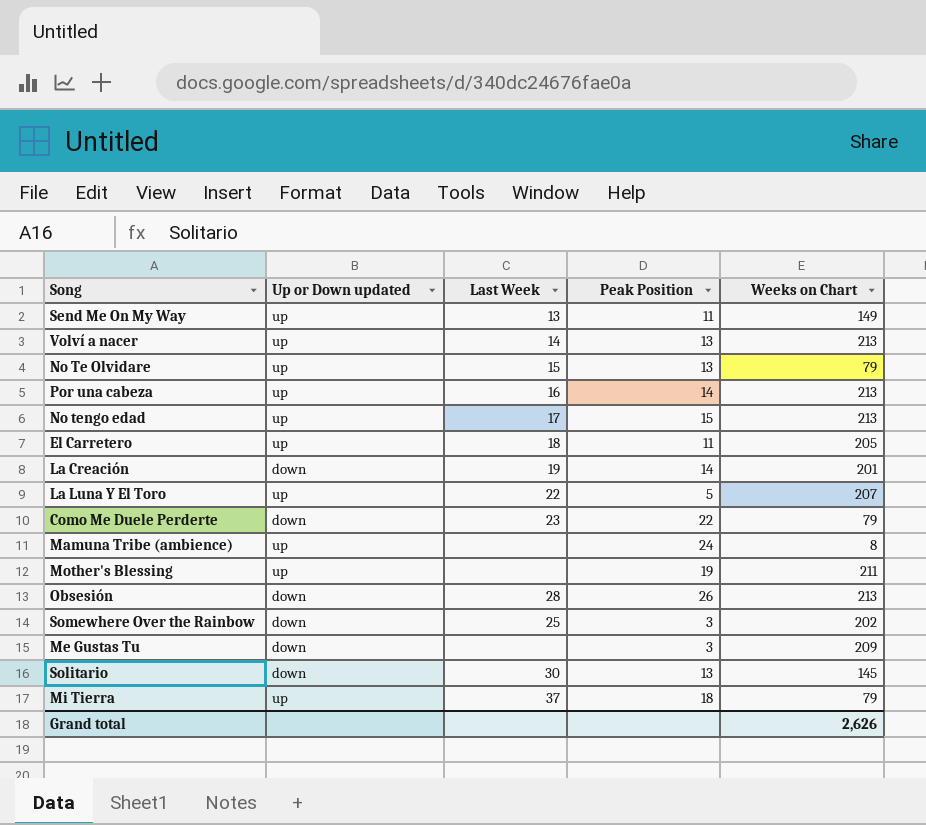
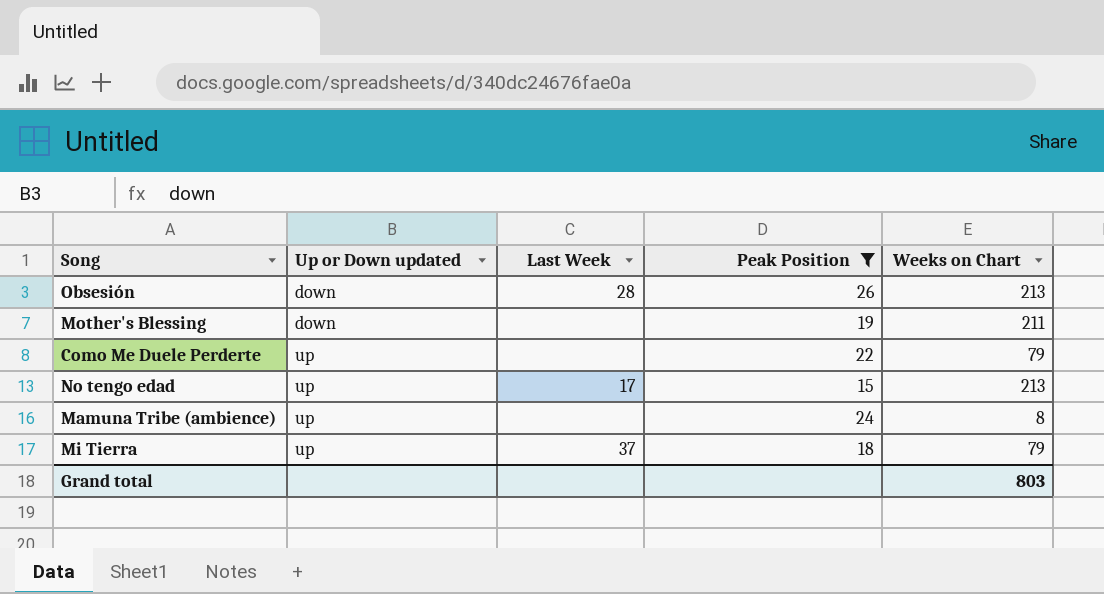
filter: none -> Peak Position >= 15
row order: none -> Up or Down updated ascending
Mother's Blessing | Up or Down updated: up -> down
Como Me Duele Perderte | Up or Down updated: down -> up
Como Me Duele Perderte | Last Week: 23 -> none
Grand total | Weeks on Chart: 2,626 -> 803

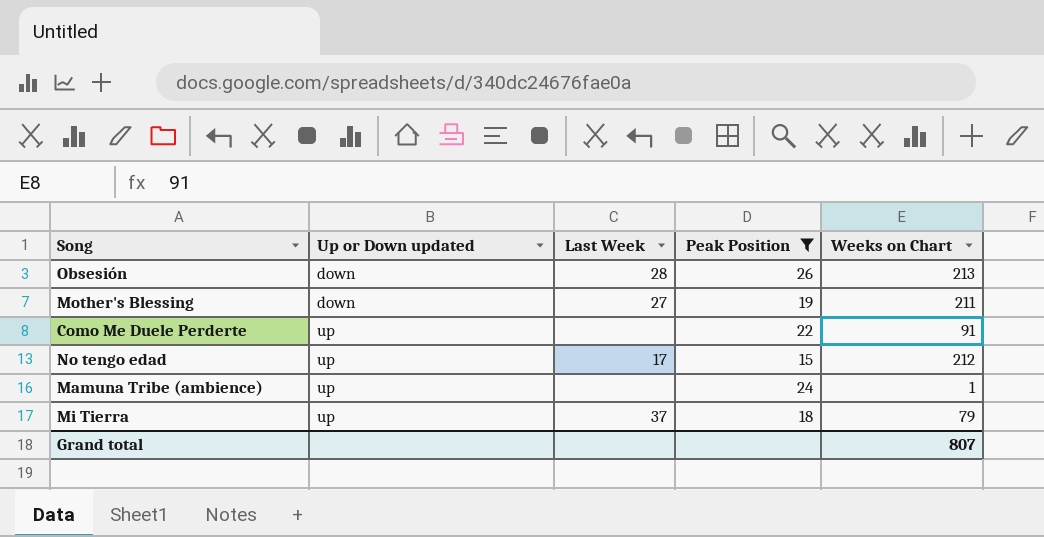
Mother's Blessing | Last Week: none -> 27
Como Me Duele Perderte | Weeks on Chart: 79 -> 91
No tengo edad | Weeks on Chart: 213 -> 212
Mamuna Tribe (ambience) | Weeks on Chart: 8 -> 1
Grand total | Weeks on Chart: 803 -> 807

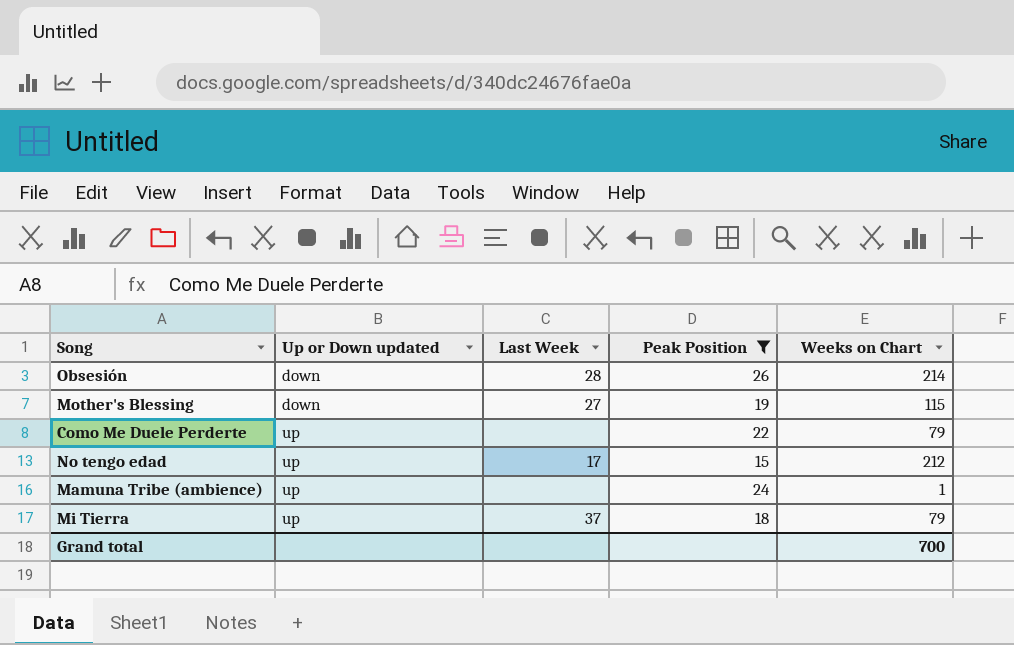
Obsesión | Weeks on Chart: 213 -> 214
Mother's Blessing | Weeks on Chart: 211 -> 115
Como Me Duele Perderte | Weeks on Chart: 91 -> 79
Grand total | Weeks on Chart: 807 -> 700

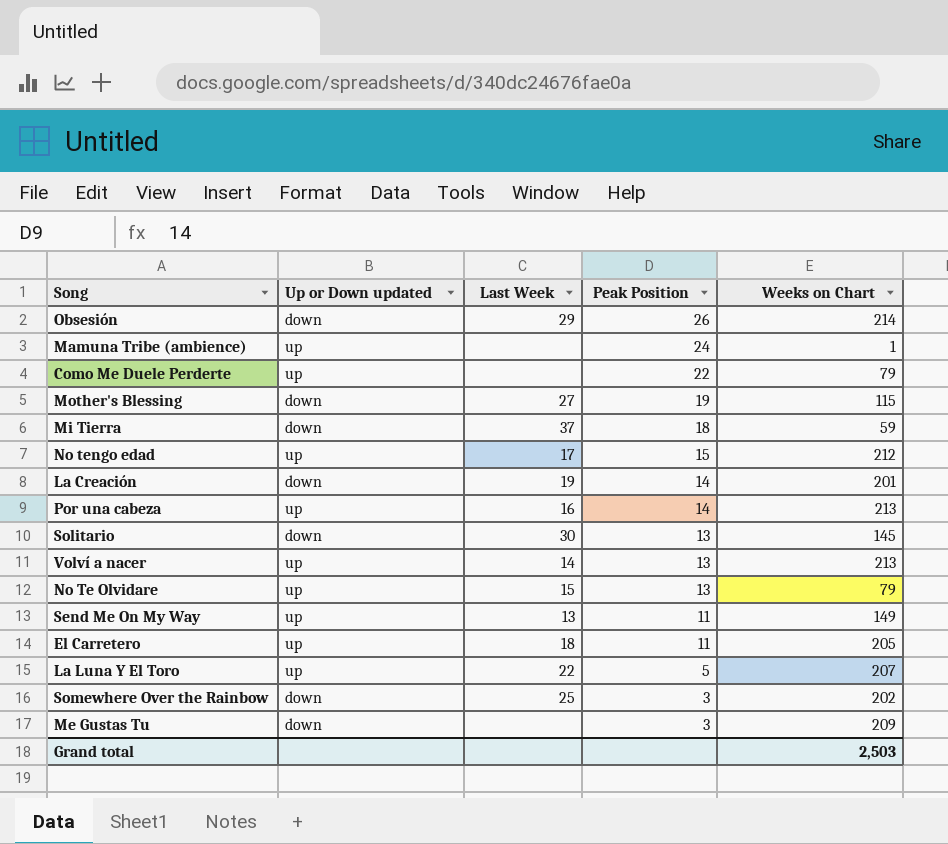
filter: Peak Position >= 15 -> none
row order: Up or Down updated ascending -> Peak Position descending
Obsesión | Last Week: 28 -> 29
Mi Tierra | Up or Down updated: up -> down
Mi Tierra | Weeks on Chart: 79 -> 59
Grand total | Weeks on Chart: 700 -> 2,503

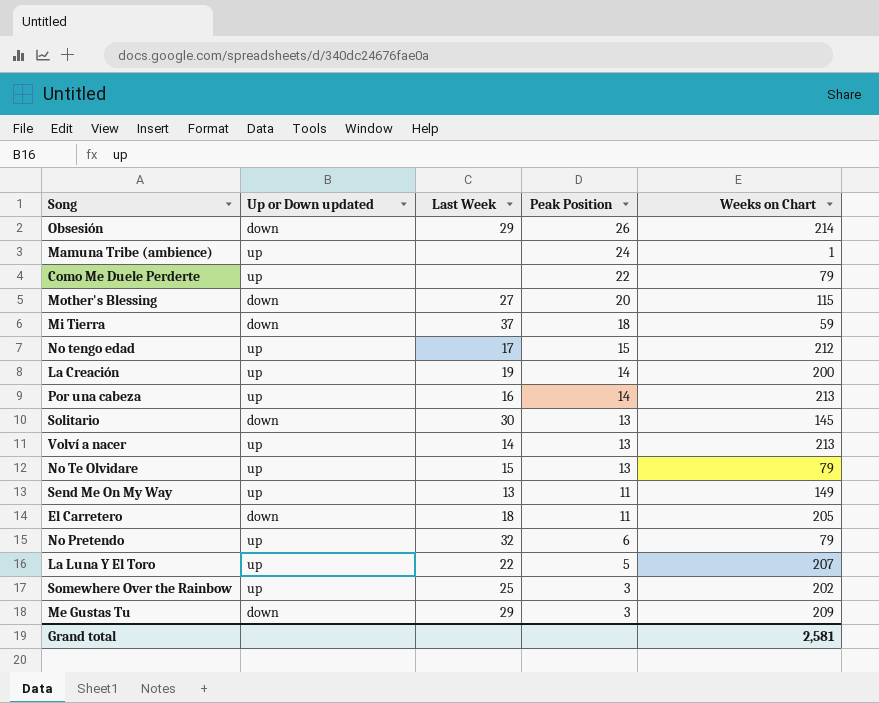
Mother's Blessing | Peak Position: 19 -> 20
La Creación | Up or Down updated: down -> up
La Creación | Weeks on Chart: 201 -> 200
El Carretero | Up or Down updated: up -> down
row No Pretendo: none -> up | 32 | 6 | 79
Somewhere Over the Rainbow | Up or Down updated: down -> up
Me Gustas Tu | Last Week: none -> 29
Grand total | Weeks on Chart: 2,503 -> 2,581

